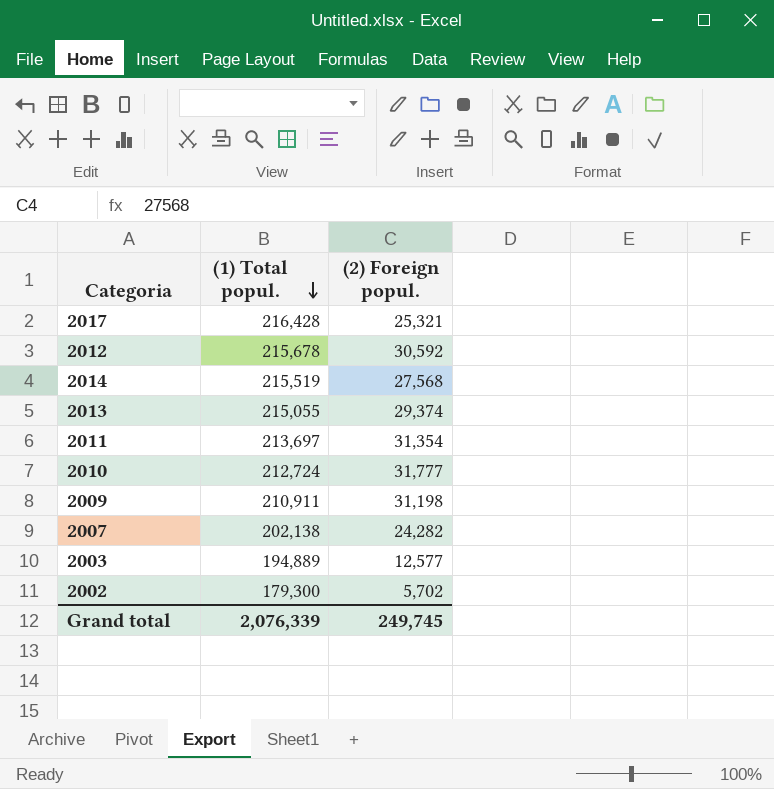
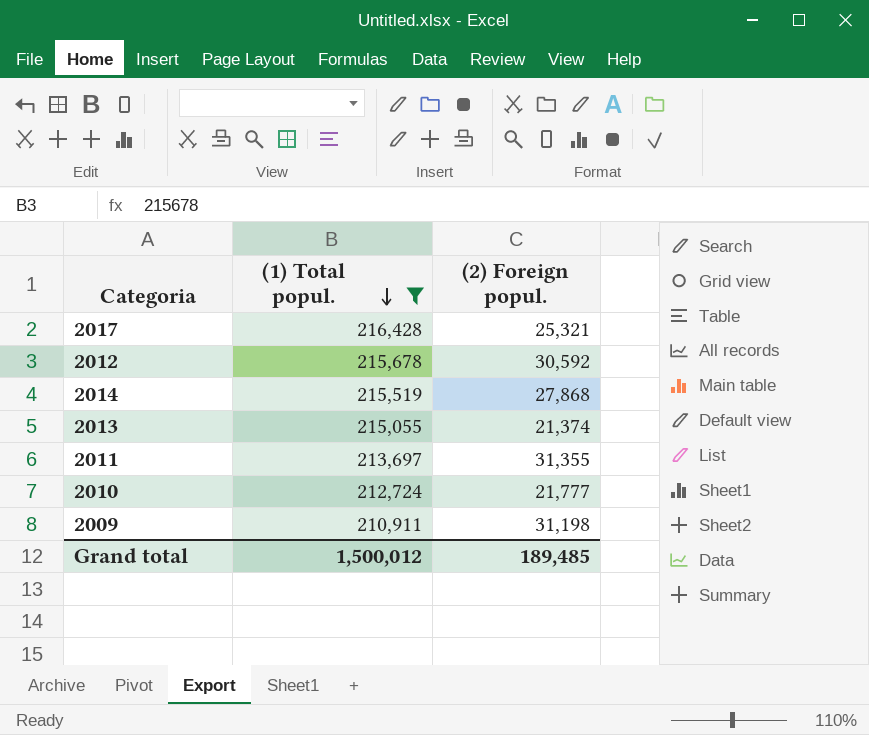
filter: none -> (1) Total popul. >= 210,911
2014 | (2) Foreign popul.: 27,568 -> 27,868
2013 | (2) Foreign popul.: 29,374 -> 21,374
2011 | (2) Foreign popul.: 31,354 -> 31,355
2010 | (2) Foreign popul.: 31,777 -> 21,777
Grand total | (1) Total popul.: 2,076,339 -> 1,500,012
Grand total | (2) Foreign popul.: 249,745 -> 189,485

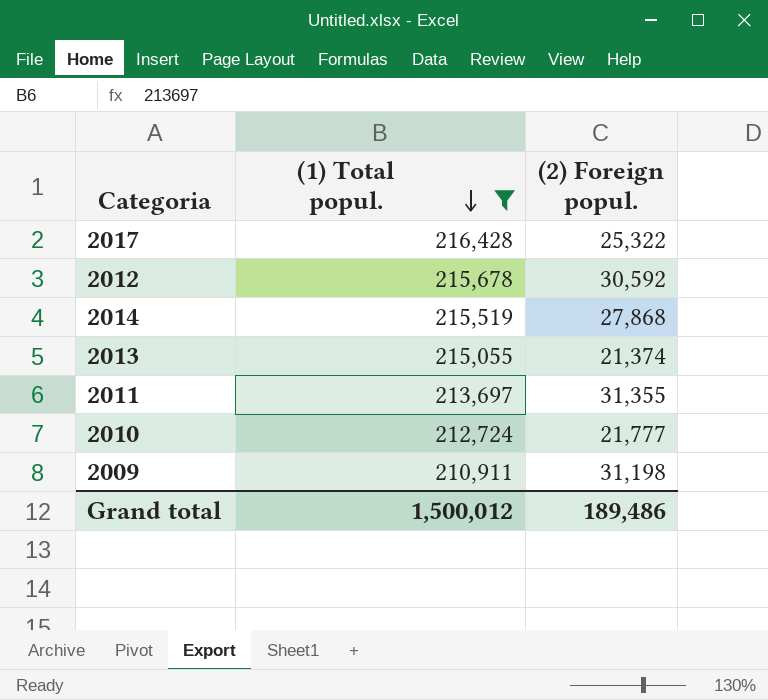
2017 | (2) Foreign popul.: 25,321 -> 25,322
Grand total | (2) Foreign popul.: 189,485 -> 189,486

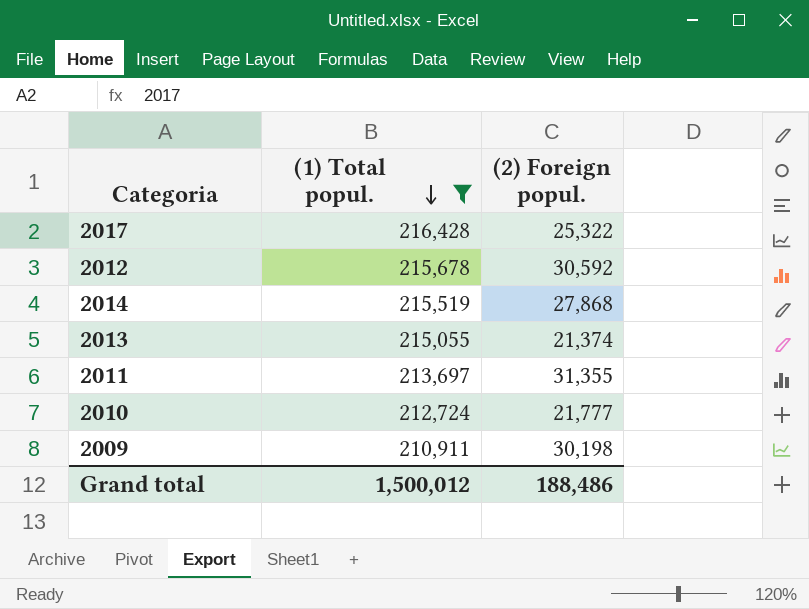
2009 | (2) Foreign popul.: 31,198 -> 30,198
Grand total | (2) Foreign popul.: 189,486 -> 188,486

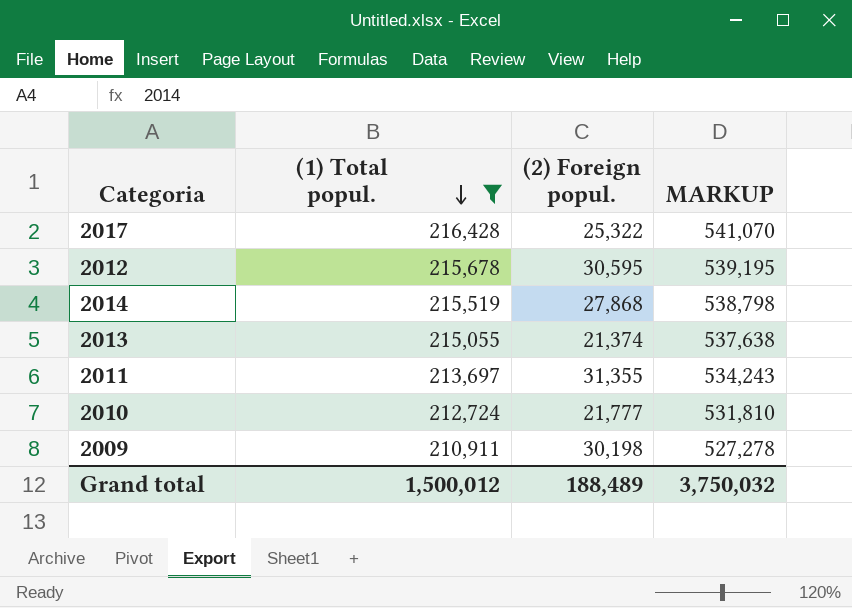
column MARKUP | formula: none -> [(1) Total popul.] * 2.5
2012 | (2) Foreign popul.: 30,592 -> 30,595
Grand total | (2) Foreign popul.: 188,486 -> 188,489

